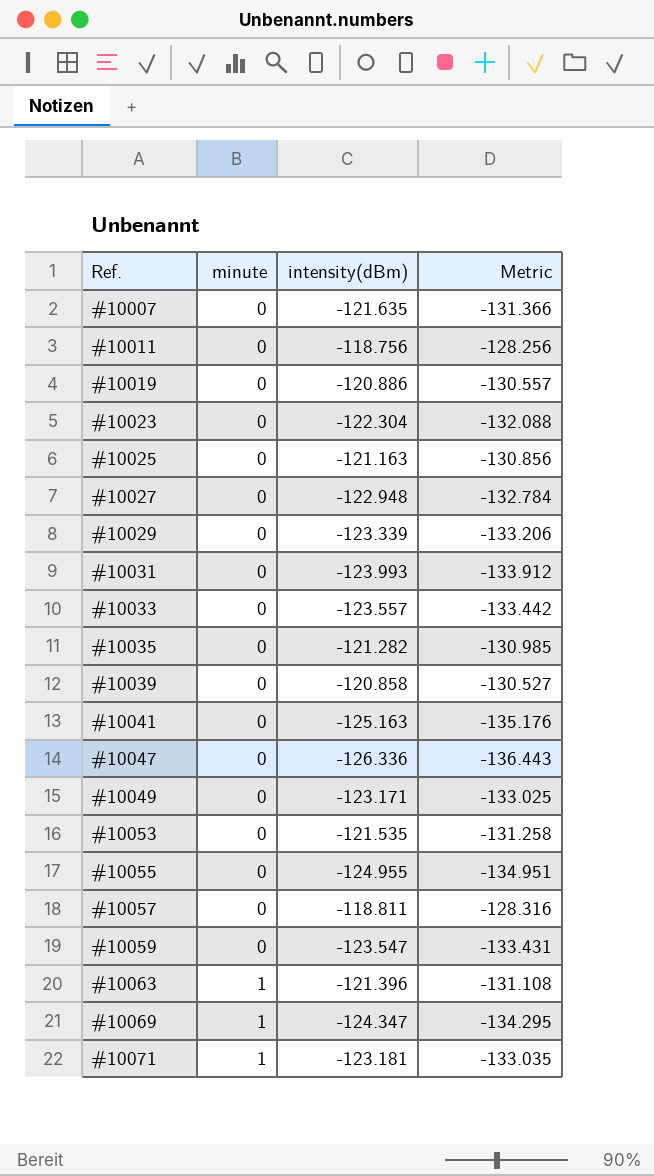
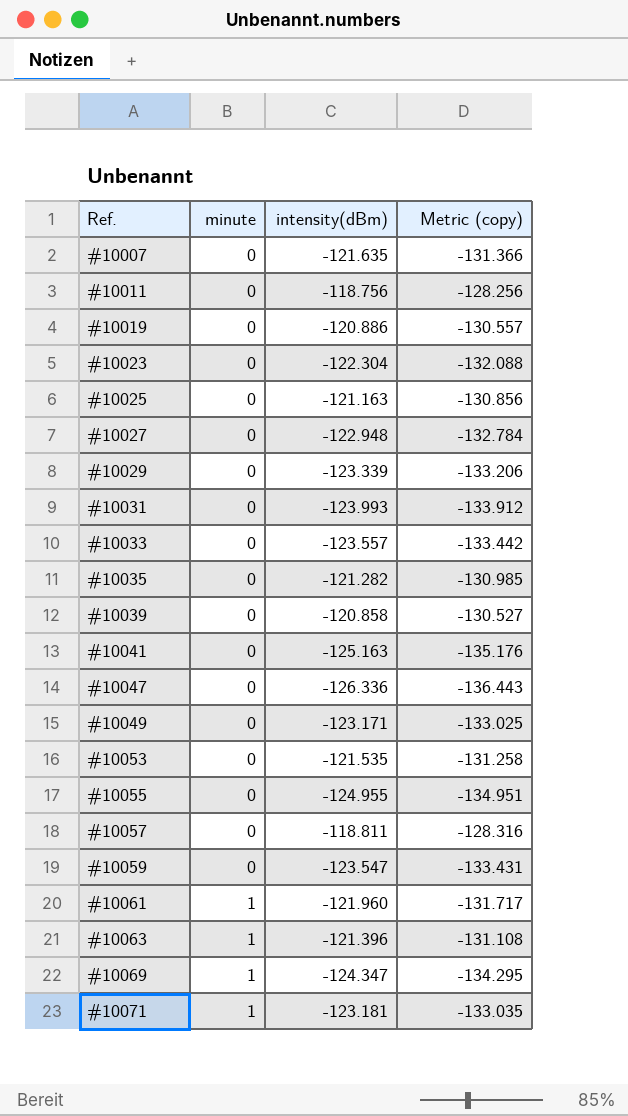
column name: Metric -> Metric (copy)
row #10061: none -> 1 | -121.960 | -131.717

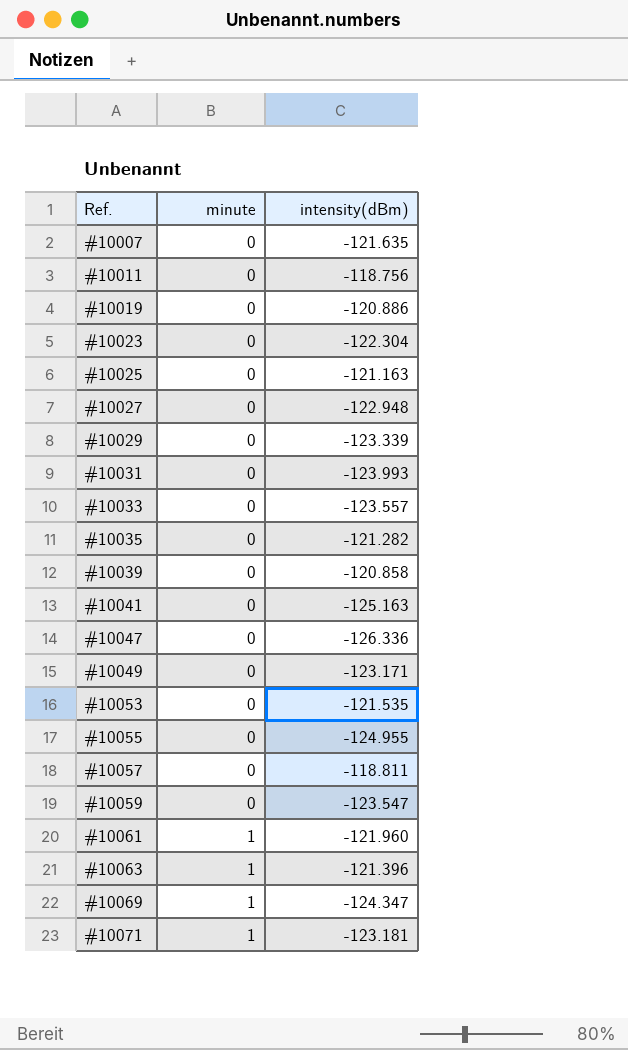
column Metric (copy) | formula: [intensity(dBm)] * 1.08 -> none

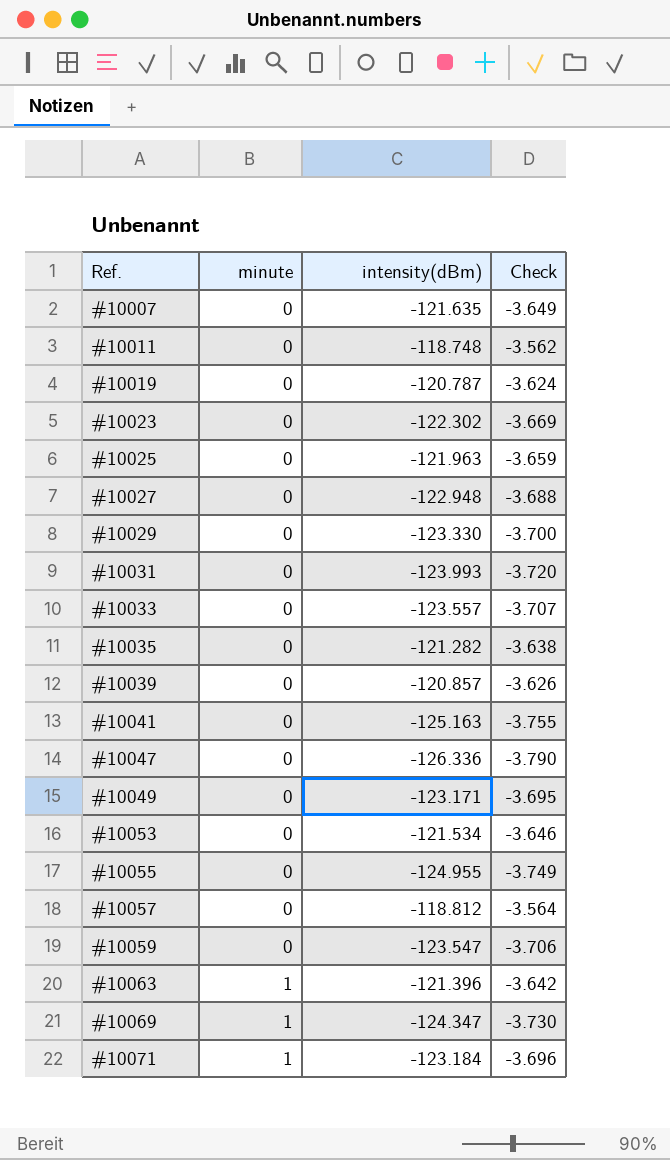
column Check | formula: none -> [intensity(dBm)] * 0.03
row #10061: 1 | -121.960 -> none
#10011 | intensity(dBm): -118.756 -> -118.748
#10019 | intensity(dBm): -120.886 -> -120.787
#10023 | intensity(dBm): -122.304 -> -122.302
#10025 | intensity(dBm): -121.163 -> -121.963
#10029 | intensity(dBm): -123.339 -> -123.330
#10039 | intensity(dBm): -120.858 -> -120.857
#10053 | intensity(dBm): -121.535 -> -121.534
#10057 | intensity(dBm): -118.811 -> -118.812
#10071 | intensity(dBm): -123.181 -> -123.184

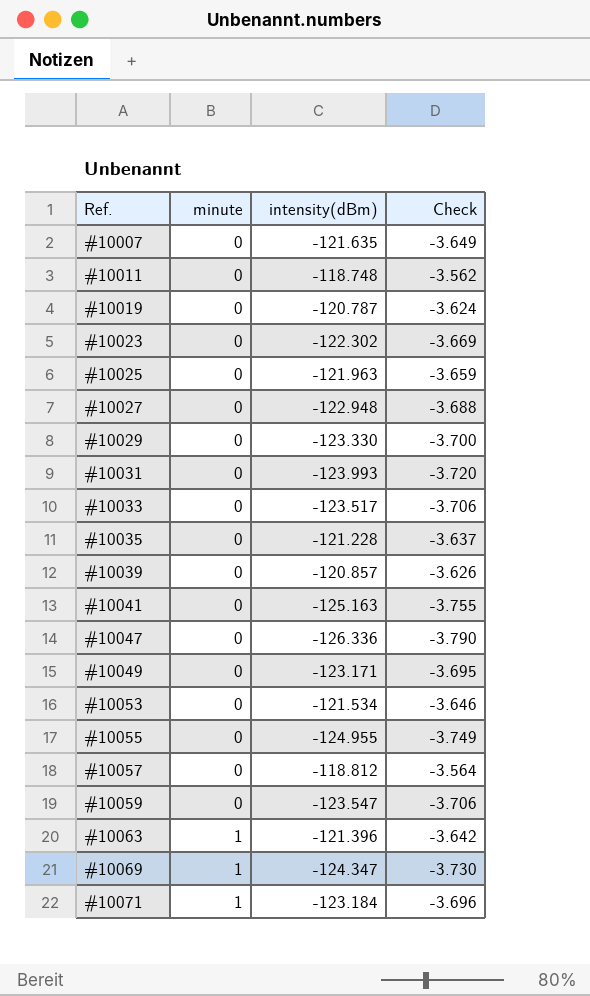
#10033 | intensity(dBm): -123.557 -> -123.517
#10033 | Check: -3.707 -> -3.706
#10035 | intensity(dBm): -121.282 -> -121.228
#10035 | Check: -3.638 -> -3.637

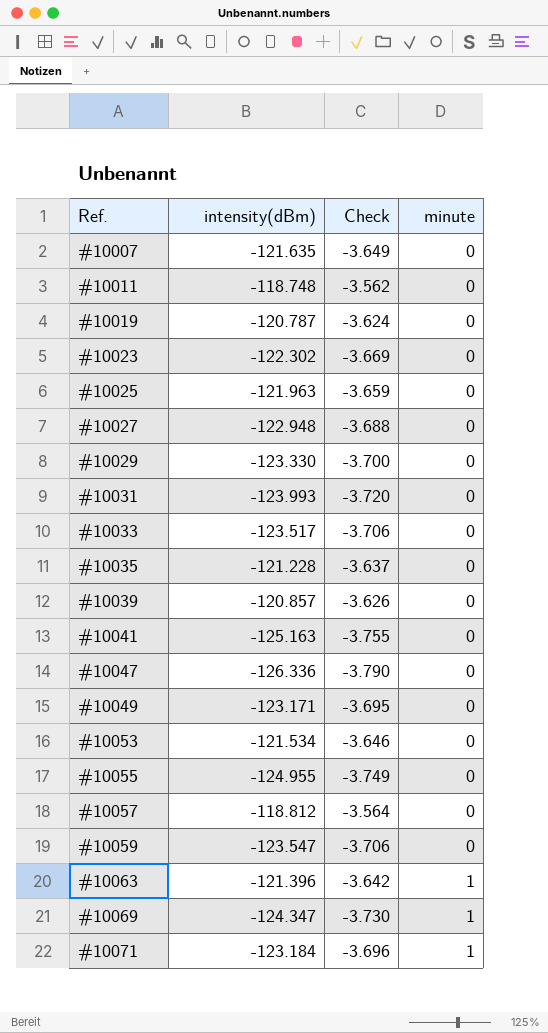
column minute | position: 2 -> 4

